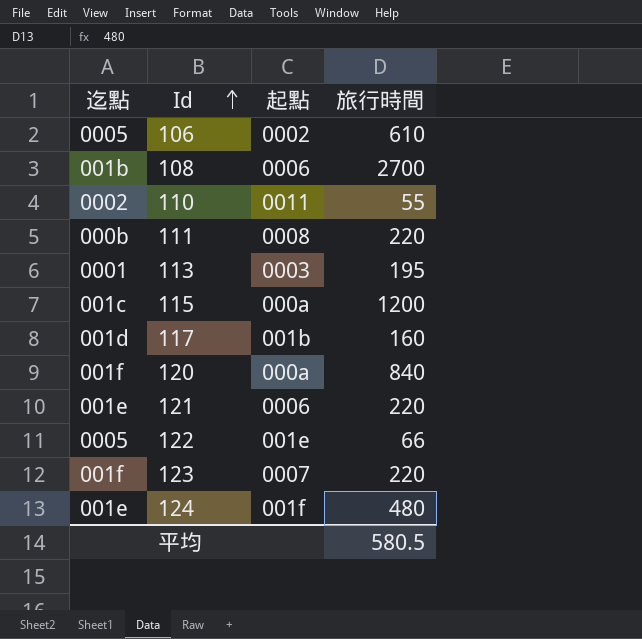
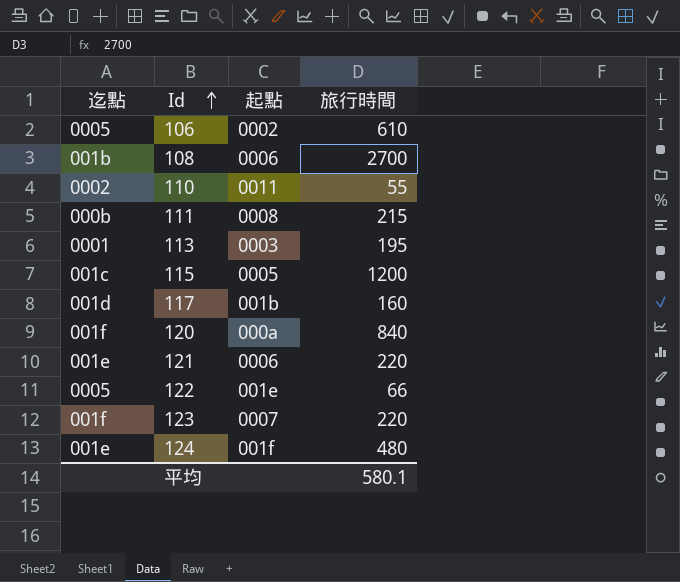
111 | 旅行時間: 220 -> 215
115 | 起點: 000a -> 0005
平均 | 旅行時間: 580.5 -> 580.1

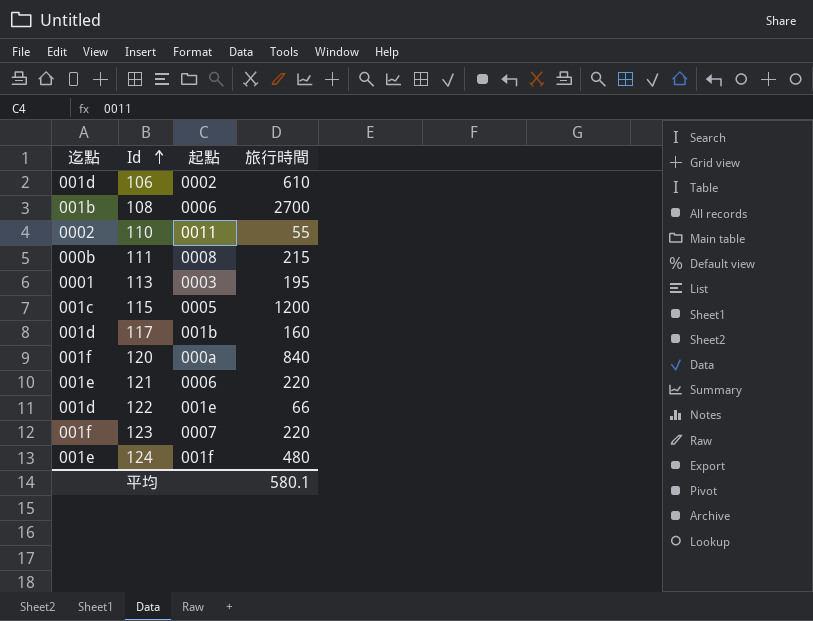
106 | 迄點: 0005 -> 001d
122 | 迄點: 0005 -> 001d

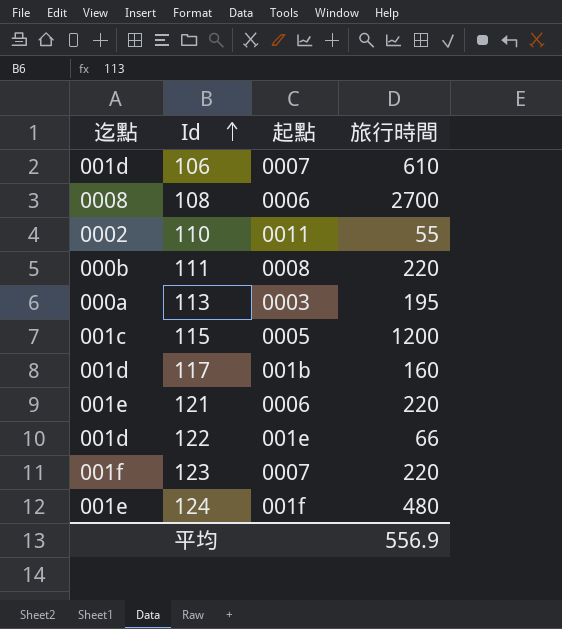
row 120: 001f | 000a | 840 -> none
106 | 起點: 0002 -> 0007
108 | 迄點: 001b -> 0008
111 | 旅行時間: 215 -> 220
113 | 迄點: 0001 -> 000a
平均 | 旅行時間: 580.1 -> 556.9

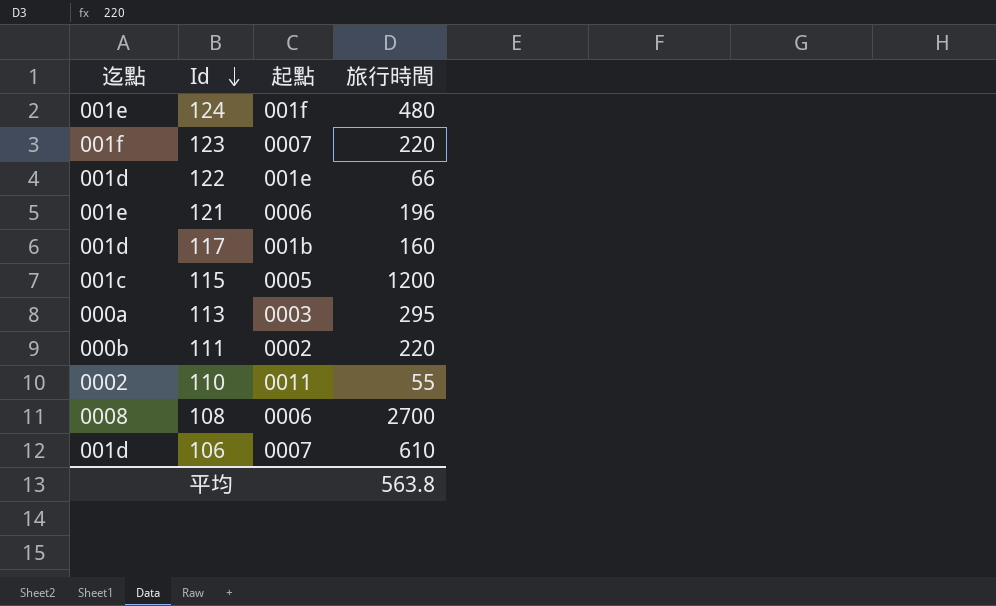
row order: Id ascending -> Id descending
121 | 旅行時間: 220 -> 196
113 | 旅行時間: 195 -> 295
111 | 起點: 0008 -> 0002
平均 | 旅行時間: 556.9 -> 563.8

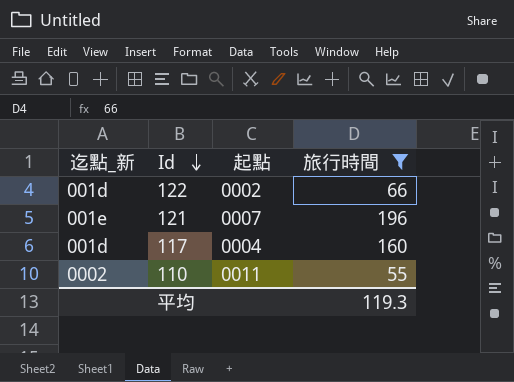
filter: none -> 旅行時間 <= 196
column name: 迄點 -> 迄點_新
122 | 起點: 001e -> 0002
121 | 起點: 0006 -> 0007
117 | 起點: 001b -> 0004
平均 | 旅行時間: 563.8 -> 119.3

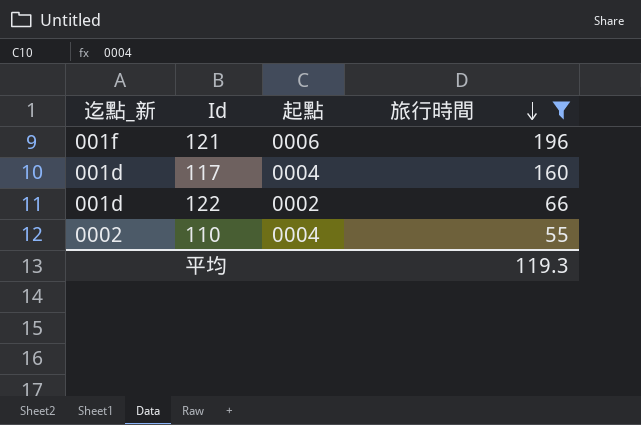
row order: Id descending -> 旅行時間 descending
121 | 迄點_新: 001e -> 001f
121 | 起點: 0007 -> 0006
110 | 起點: 0011 -> 0004

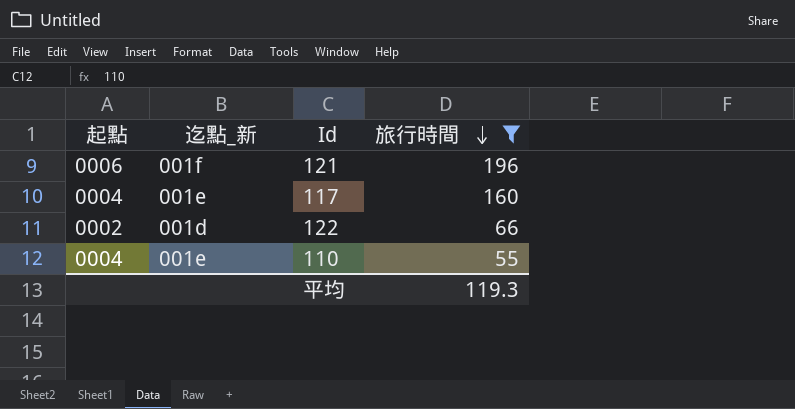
column 起點 | position: 3 -> 1
117 | 迄點_新: 001d -> 001e
110 | 迄點_新: 0002 -> 001e

